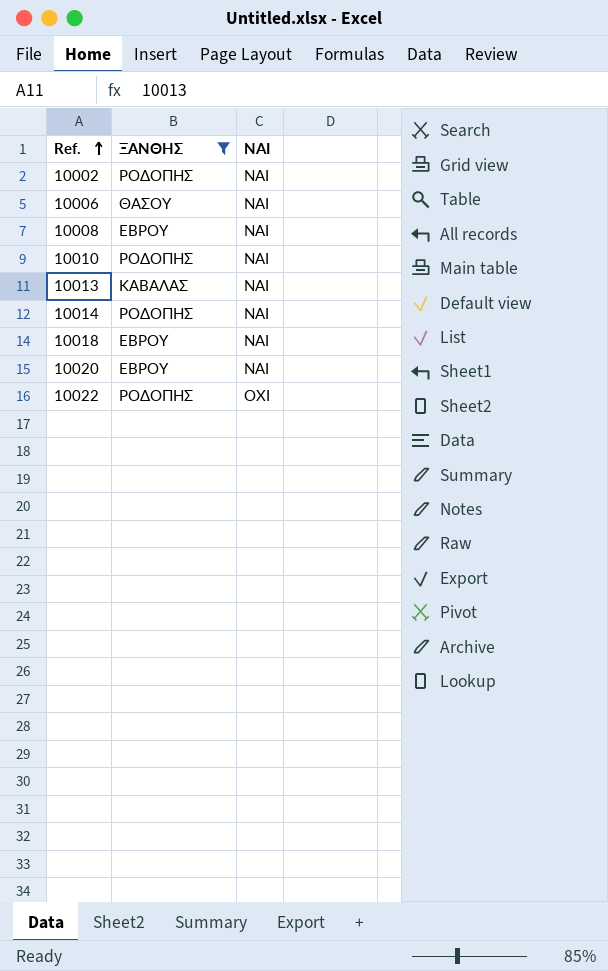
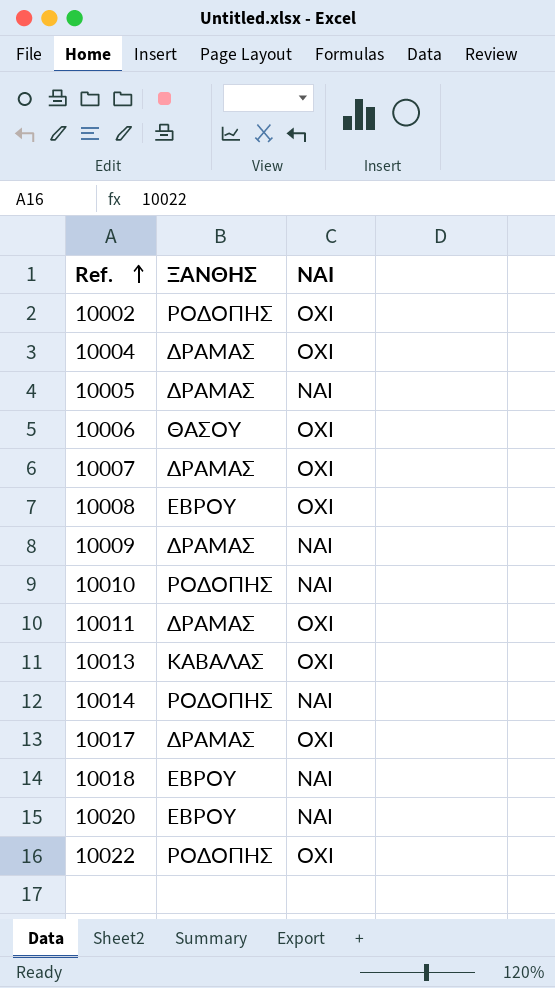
filter: ΞΑΝΘΗΣ != ΔΡΑΜΑΣ -> none
10002 | ΝΑΙ: ΝΑΙ -> ΟΧΙ
10006 | ΝΑΙ: ΝΑΙ -> ΟΧΙ
10008 | ΝΑΙ: ΝΑΙ -> ΟΧΙ
10013 | ΝΑΙ: ΝΑΙ -> ΟΧΙ

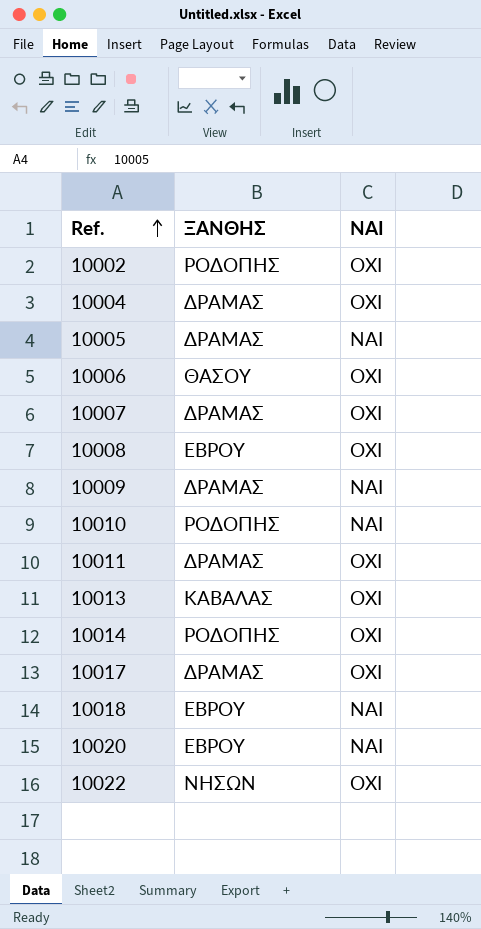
10014 | ΝΑΙ: ΝΑΙ -> ΟΧΙ
10022 | ΞΑΝΘΗΣ: ΡΟΔΟΠΗΣ -> ΝΗΣΩΝ

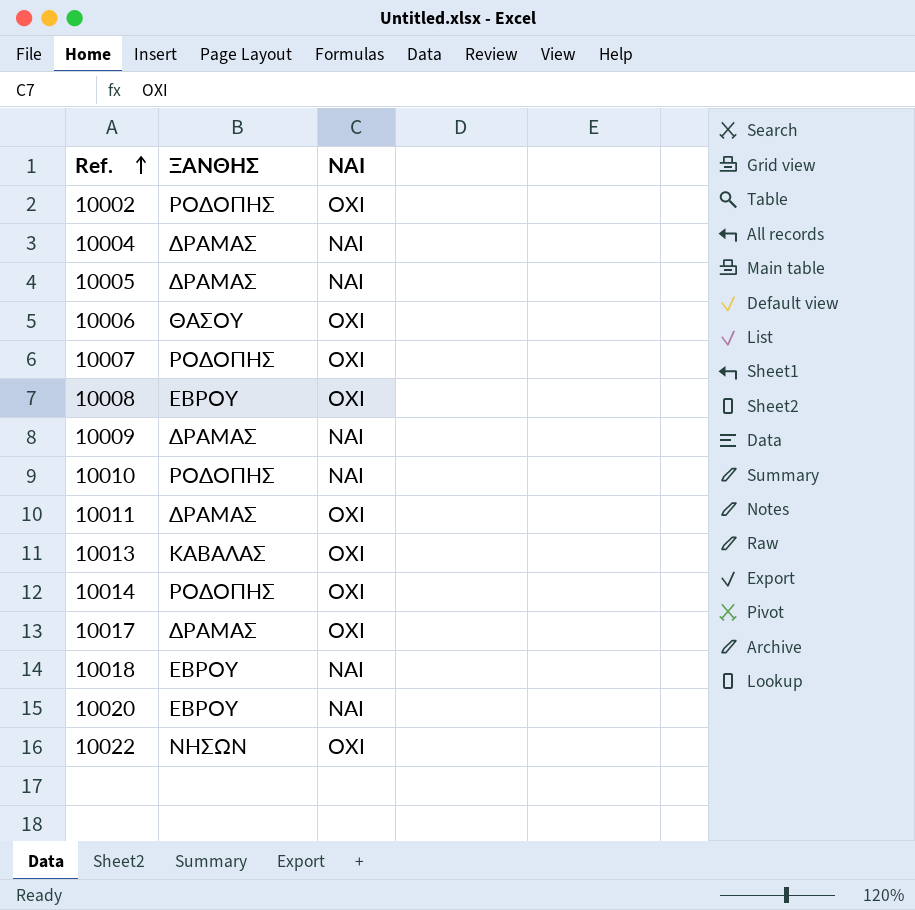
10004 | ΝΑΙ: ΟΧΙ -> ΝΑΙ
10007 | ΞΑΝΘΗΣ: ΔΡΑΜΑΣ -> ΡΟΔΟΠΗΣ

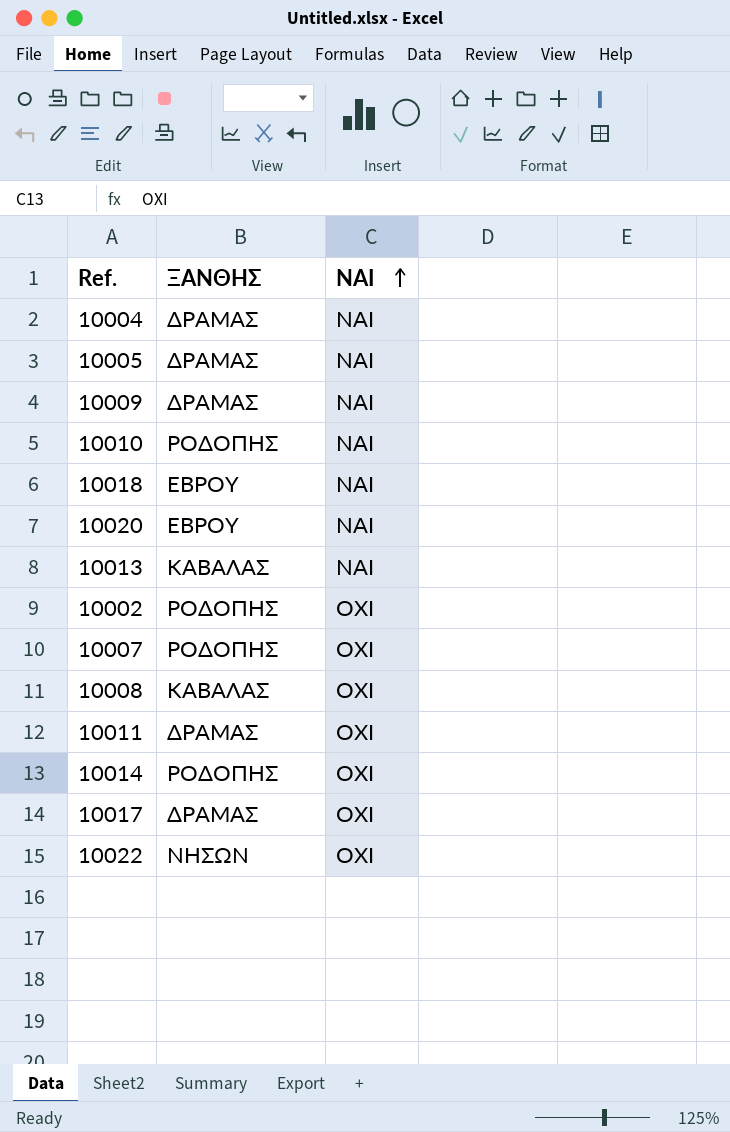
row order: Ref. ascending -> ΝΑΙ ascending
row 10006: ΘΑΣΟΥ | ΟΧΙ -> none
10013 | ΝΑΙ: ΟΧΙ -> ΝΑΙ
10008 | ΞΑΝΘΗΣ: ΕΒΡΟΥ -> ΚΑΒΑΛΑΣ

